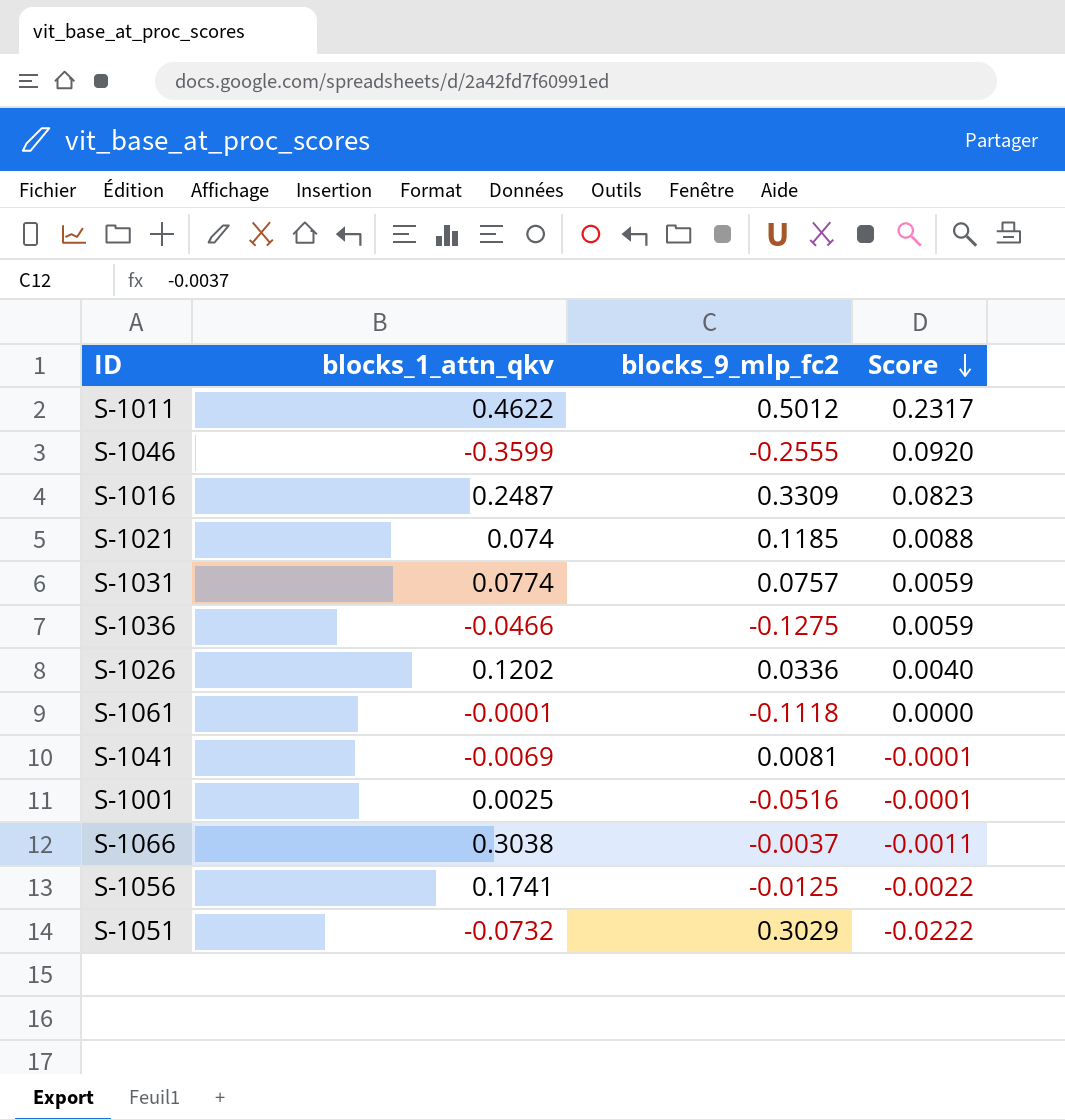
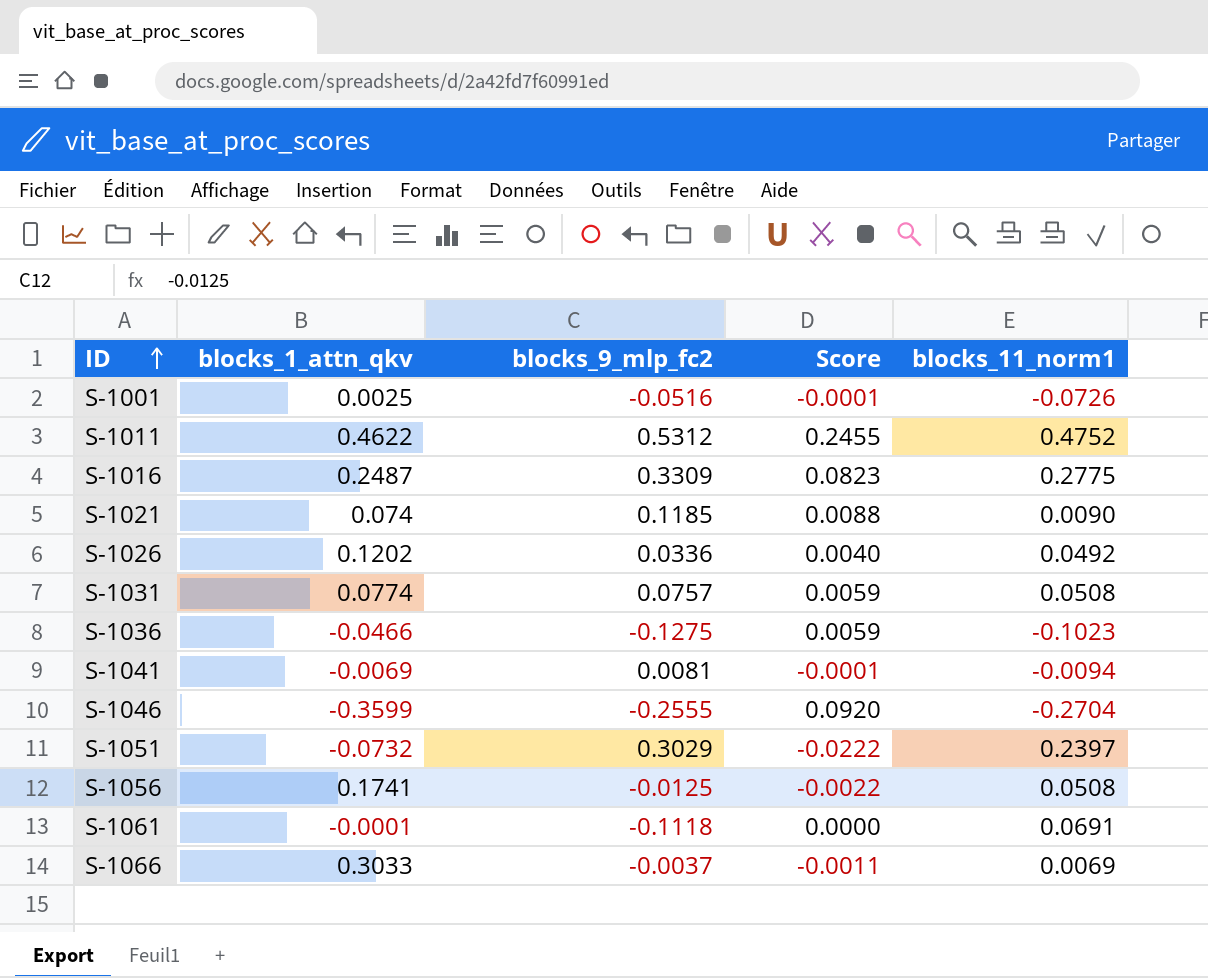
row order: Score descending -> ID ascending
column blocks_11_norm1 | position: none -> 5
S-1011 | blocks_9_mlp_fc2: 0.5012 -> 0.5312
S-1011 | Score: 0.2317 -> 0.2455
S-1066 | blocks_1_attn_qkv: 0.3038 -> 0.3033

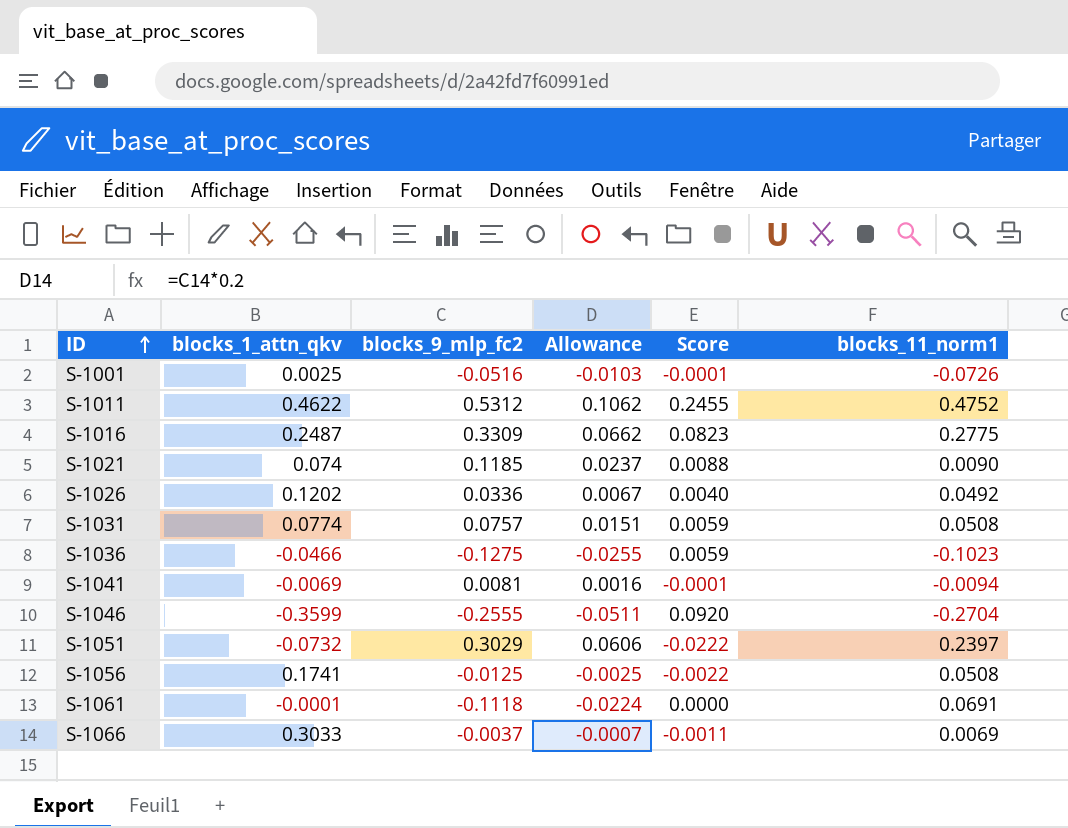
column Allowance | formula: none -> [blocks_9_mlp_fc2] * 0.2

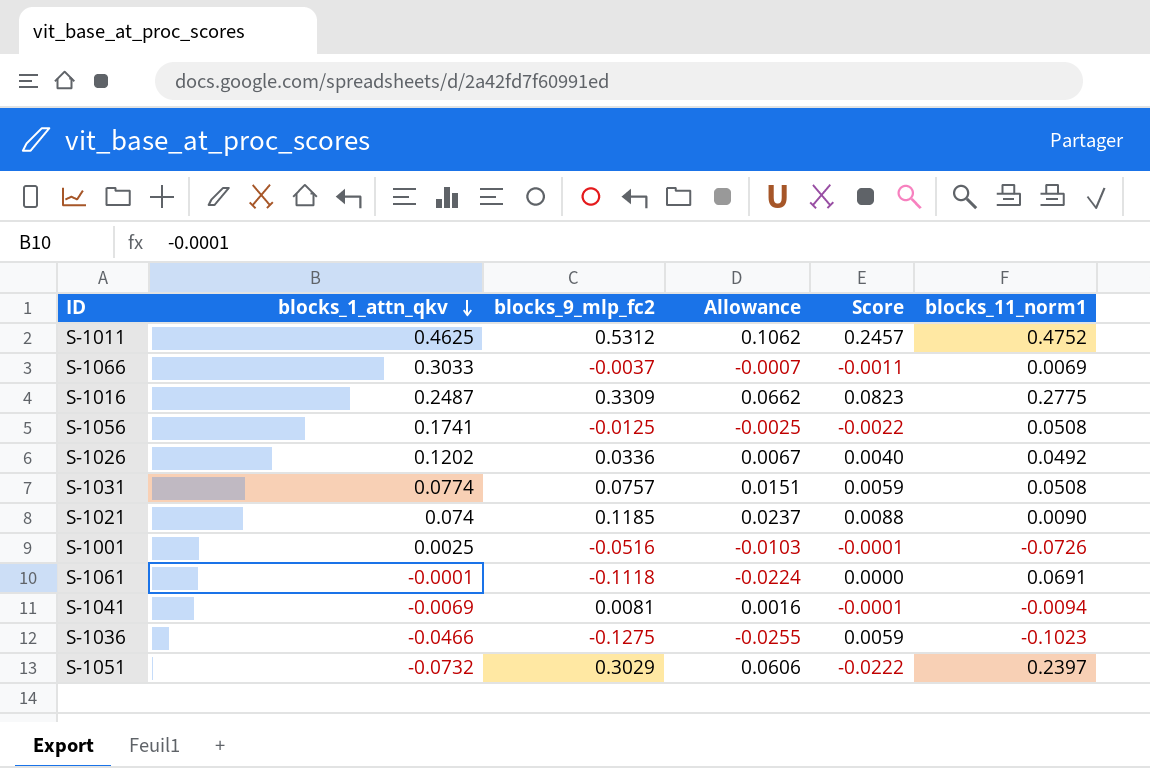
row order: ID ascending -> blocks_1_attn_qkv descending
row S-1046: -0.3599 | -0.2555 | -0.0511 | 0.0920 | -0.2704 -> none
S-1011 | blocks_1_attn_qkv: 0.4622 -> 0.4625
S-1011 | Score: 0.2455 -> 0.2457

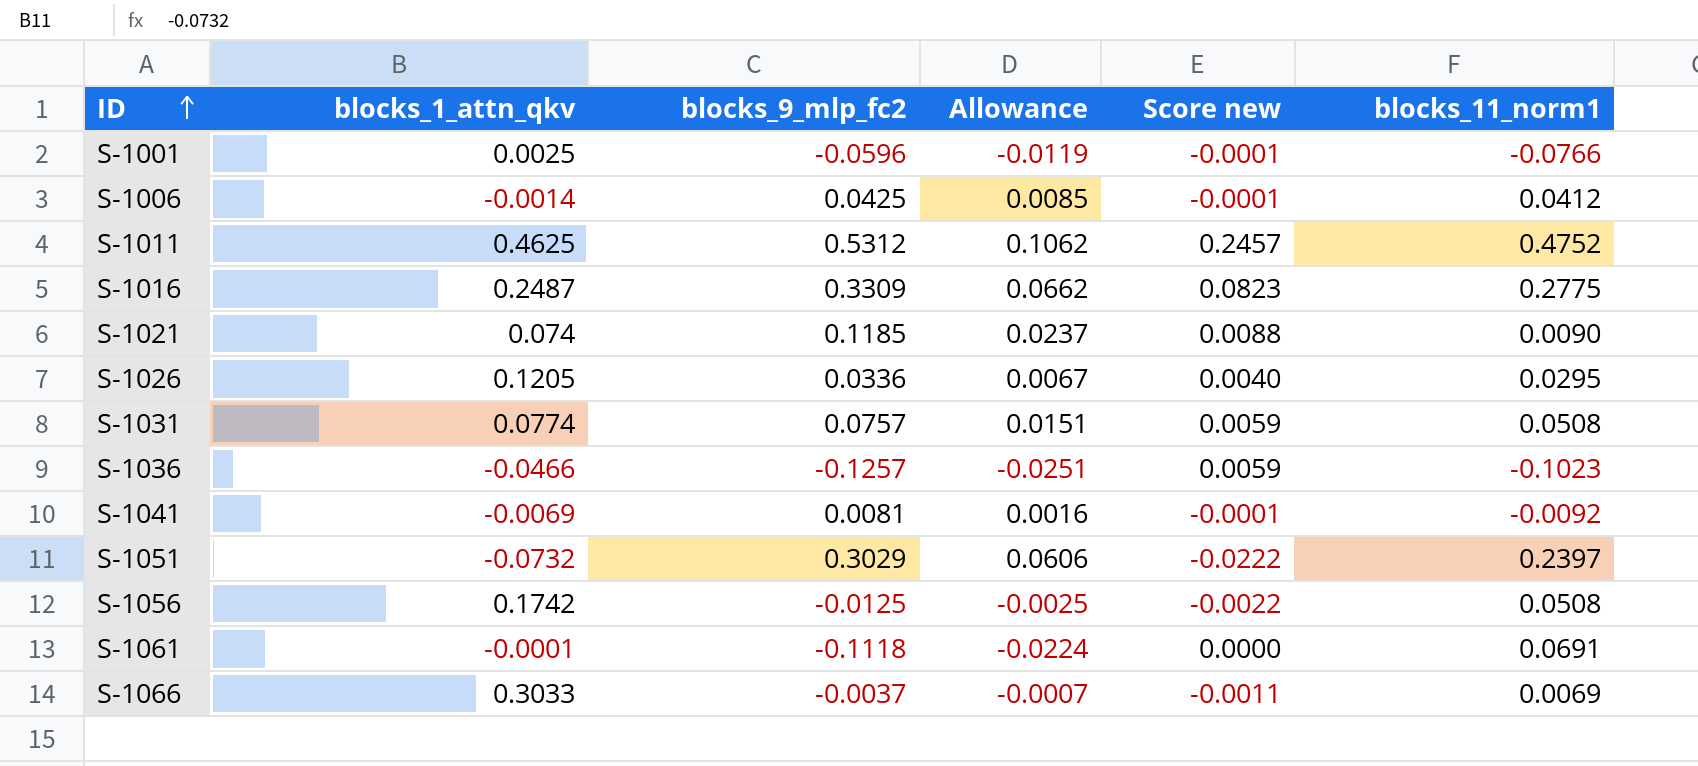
row order: blocks_1_attn_qkv descending -> ID ascending
column name: Score -> Score new
S-1001 | blocks_9_mlp_fc2: -0.0516 -> -0.0596
S-1001 | Allowance: -0.0103 -> -0.0119
S-1001 | blocks_11_norm1: -0.0726 -> -0.0766
row S-1006: none -> -0.0014 | 0.0425 | 0.0085 | -0.0001 | 0.0412
S-1026 | blocks_1_attn_qkv: 0.1202 -> 0.1205
S-1026 | blocks_11_norm1: 0.0492 -> 0.0295
S-1036 | blocks_9_mlp_fc2: -0.1275 -> -0.1257
S-1036 | Allowance: -0.0255 -> -0.0251
S-1041 | blocks_11_norm1: -0.0094 -> -0.0092
S-1056 | blocks_1_attn_qkv: 0.1741 -> 0.1742

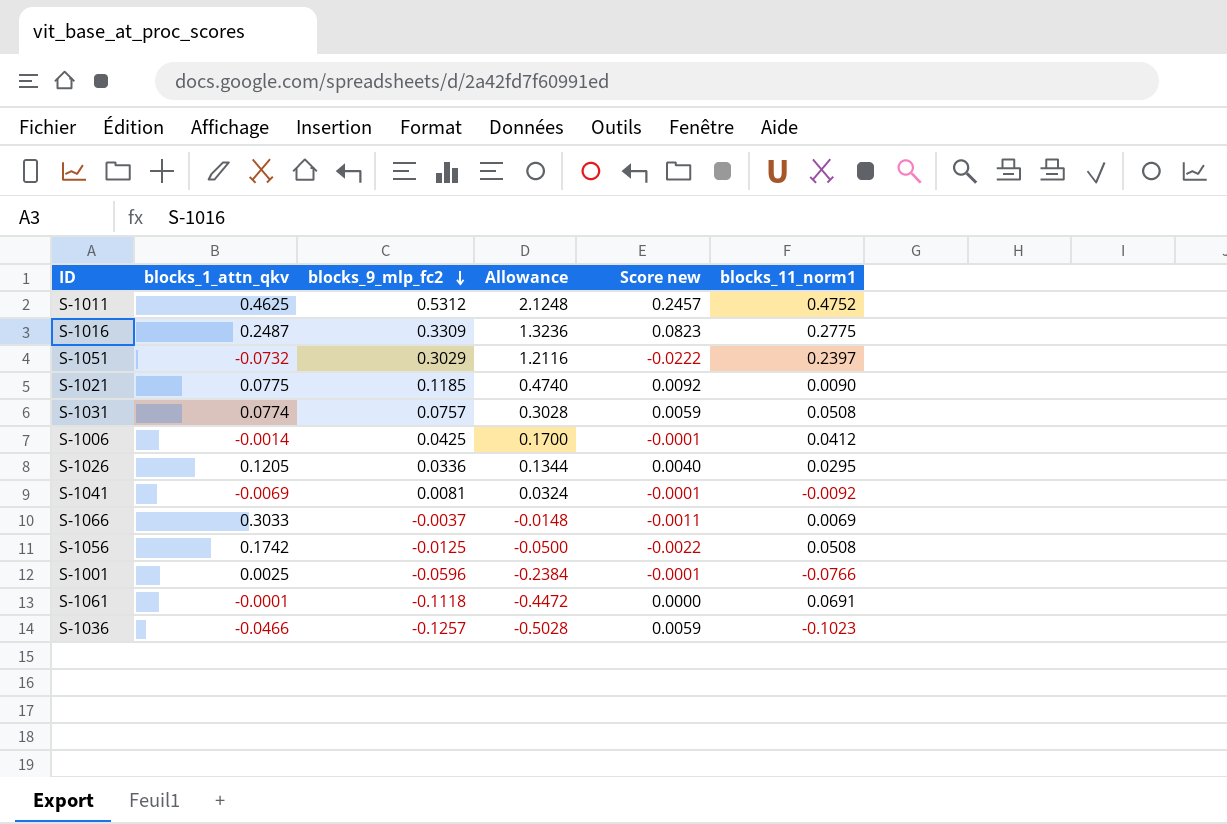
row order: ID ascending -> blocks_9_mlp_fc2 descending
column Allowance | formula: [blocks_9_mlp_fc2] * 0.2 -> [blocks_9_mlp_fc2] * 4
S-1021 | blocks_1_attn_qkv: 0.074 -> 0.0775
S-1021 | Score new: 0.0088 -> 0.0092

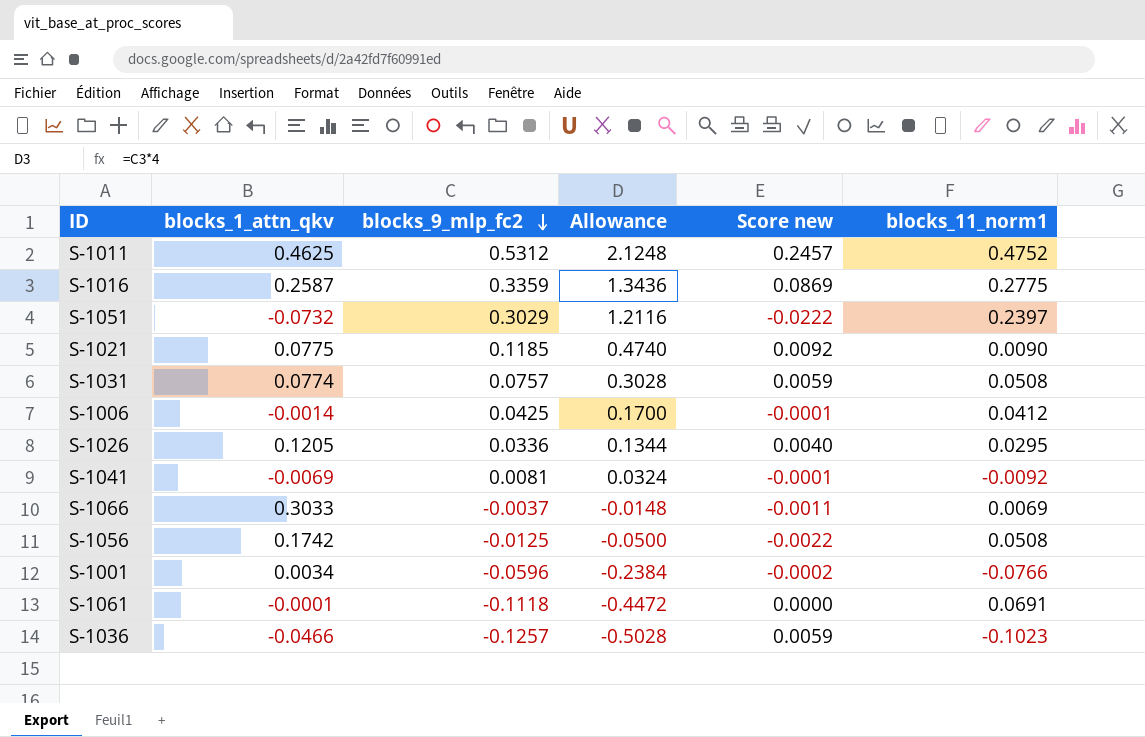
S-1016 | blocks_1_attn_qkv: 0.2487 -> 0.2587
S-1016 | blocks_9_mlp_fc2: 0.3309 -> 0.3359
S-1016 | Allowance: 1.3236 -> 1.3436
S-1016 | Score new: 0.0823 -> 0.0869
S-1001 | blocks_1_attn_qkv: 0.0025 -> 0.0034
S-1001 | Score new: -0.0001 -> -0.0002

